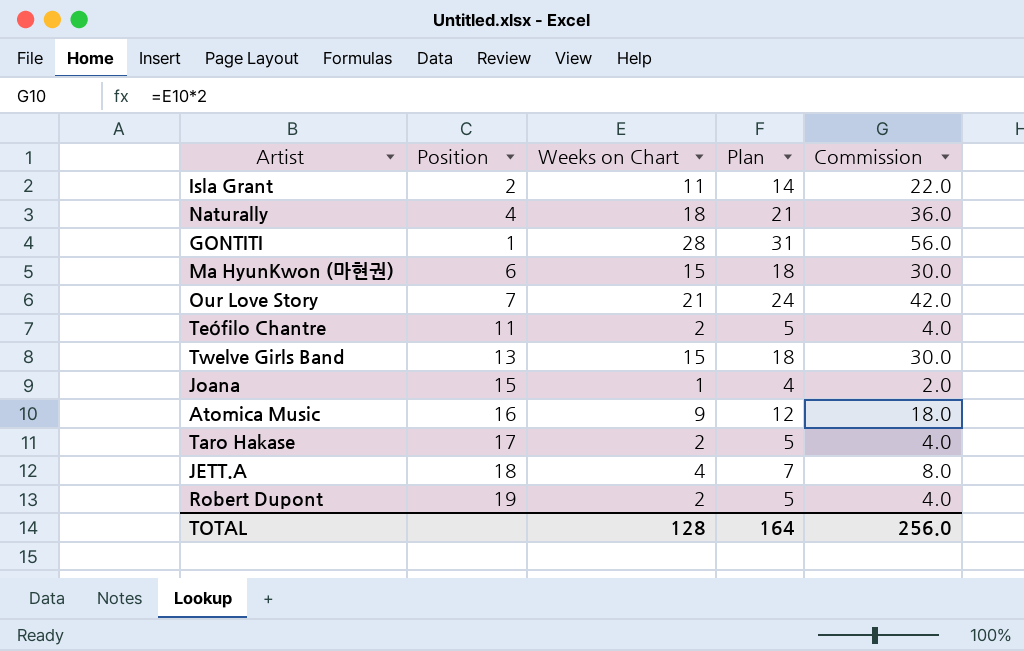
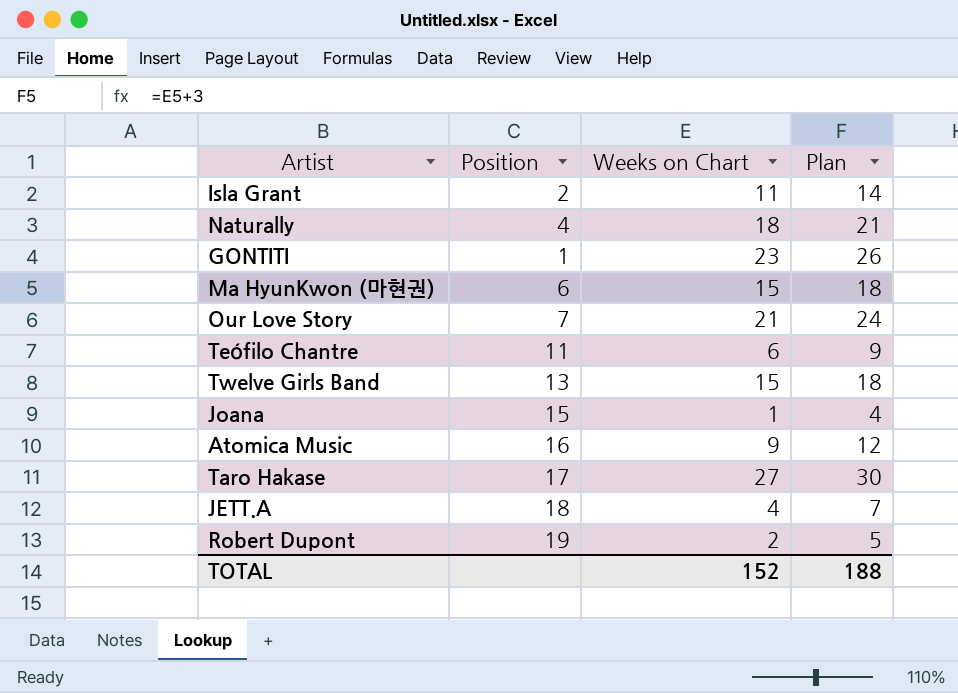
column Commission | formula: [Weeks on Chart] * 2 -> none
GONTITI | Weeks on Chart: 28 -> 23
GONTITI | Plan: 31 -> 26
Teófilo Chantre | Weeks on Chart: 2 -> 6
Teófilo Chantre | Plan: 5 -> 9
Taro Hakase | Weeks on Chart: 2 -> 27
Taro Hakase | Plan: 5 -> 30
TOTAL | Weeks on Chart: 128 -> 152
TOTAL | Plan: 164 -> 188

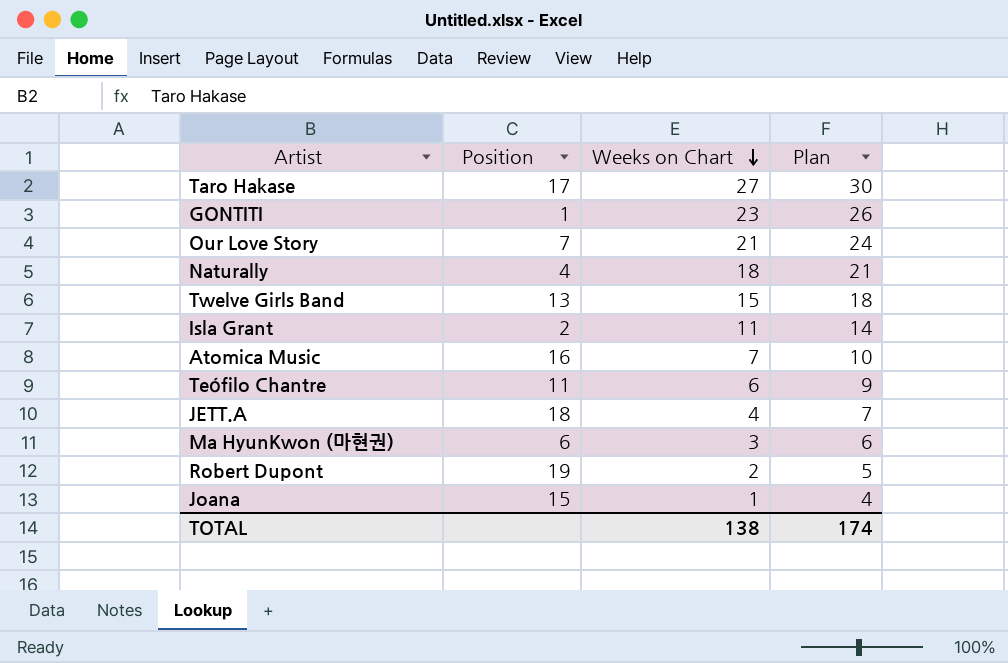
row order: none -> Weeks on Chart descending
Atomica Music | Weeks on Chart: 9 -> 7
Atomica Music | Plan: 12 -> 10
Ma HyunKwon (마현권) | Weeks on Chart: 15 -> 3
Ma HyunKwon (마현권) | Plan: 18 -> 6
TOTAL | Weeks on Chart: 152 -> 138
TOTAL | Plan: 188 -> 174

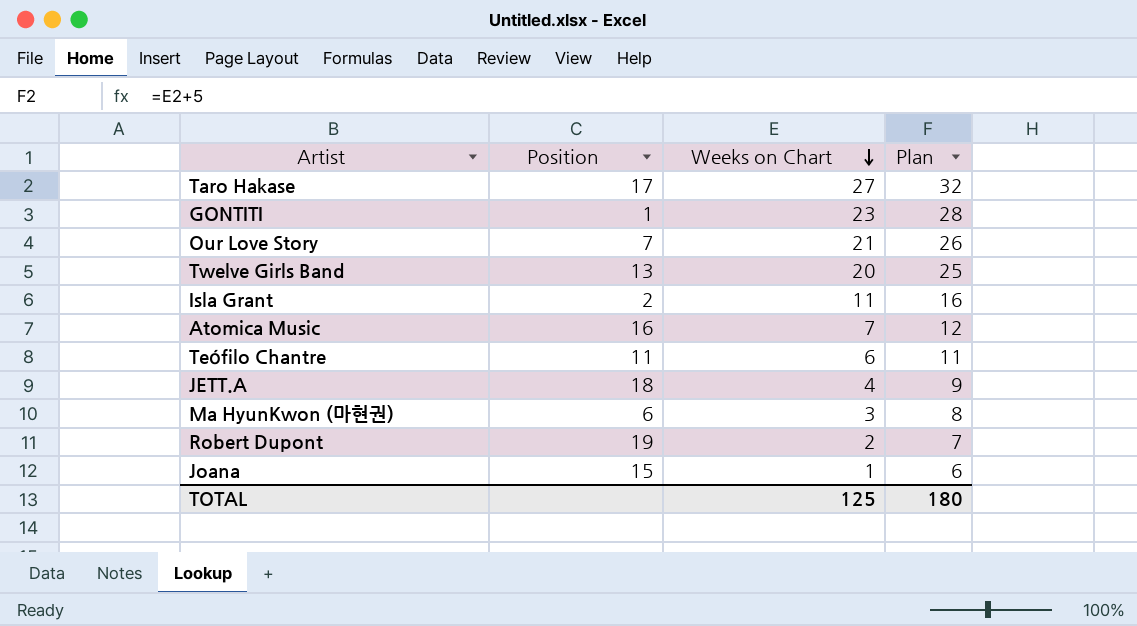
column Plan | formula: [Weeks on Chart] + 3 -> [Weeks on Chart] + 5
row Naturally: 4 | 18 | 21 -> none
Twelve Girls Band | Weeks on Chart: 15 -> 20
TOTAL | Weeks on Chart: 138 -> 125
TOTAL | Plan: 174 -> 180

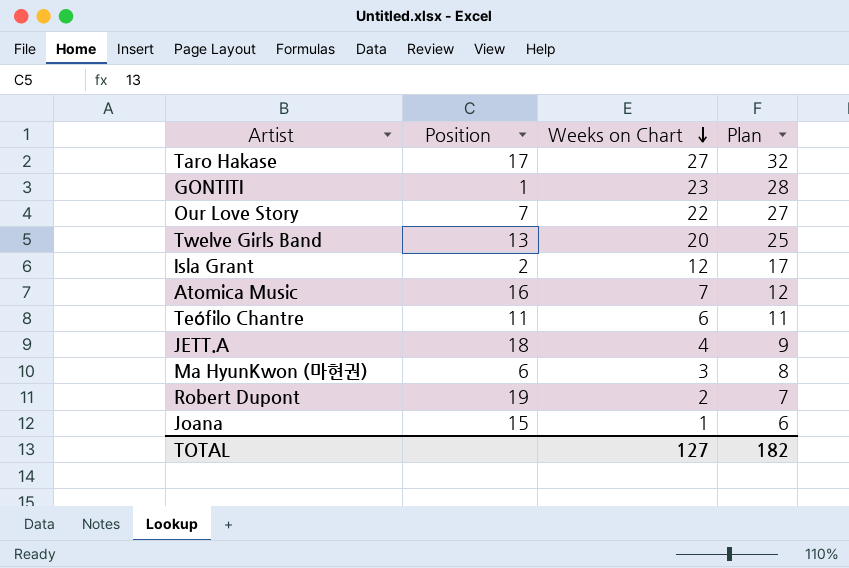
Our Love Story | Weeks on Chart: 21 -> 22
Our Love Story | Plan: 26 -> 27
Isla Grant | Weeks on Chart: 11 -> 12
Isla Grant | Plan: 16 -> 17
TOTAL | Weeks on Chart: 125 -> 127
TOTAL | Plan: 180 -> 182

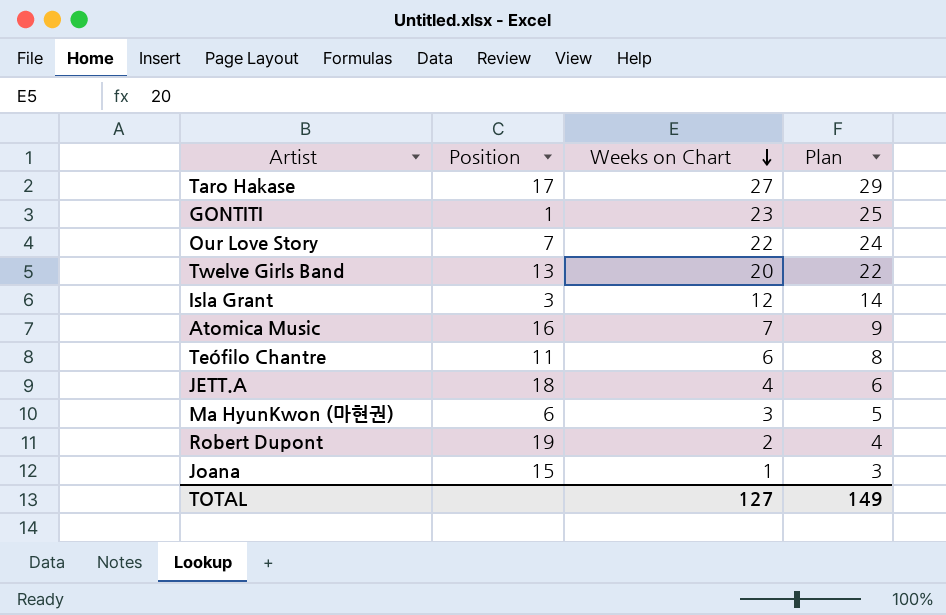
column Plan | formula: [Weeks on Chart] + 5 -> [Weeks on Chart] + 2
Isla Grant | Position: 2 -> 3
TOTAL | Plan: 182 -> 149

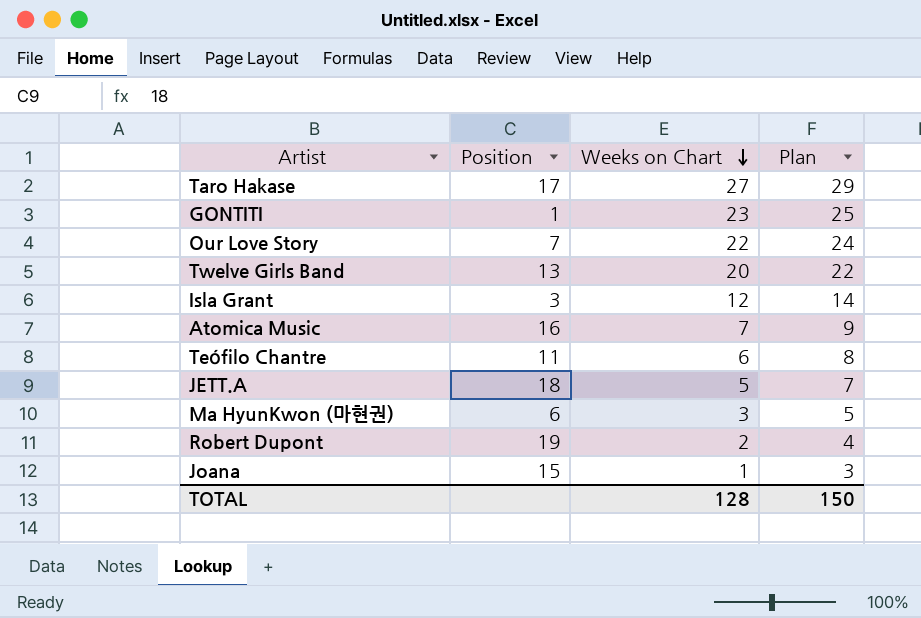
JETT.A | Weeks on Chart: 4 -> 5
JETT.A | Plan: 6 -> 7
TOTAL | Weeks on Chart: 127 -> 128
TOTAL | Plan: 149 -> 150

